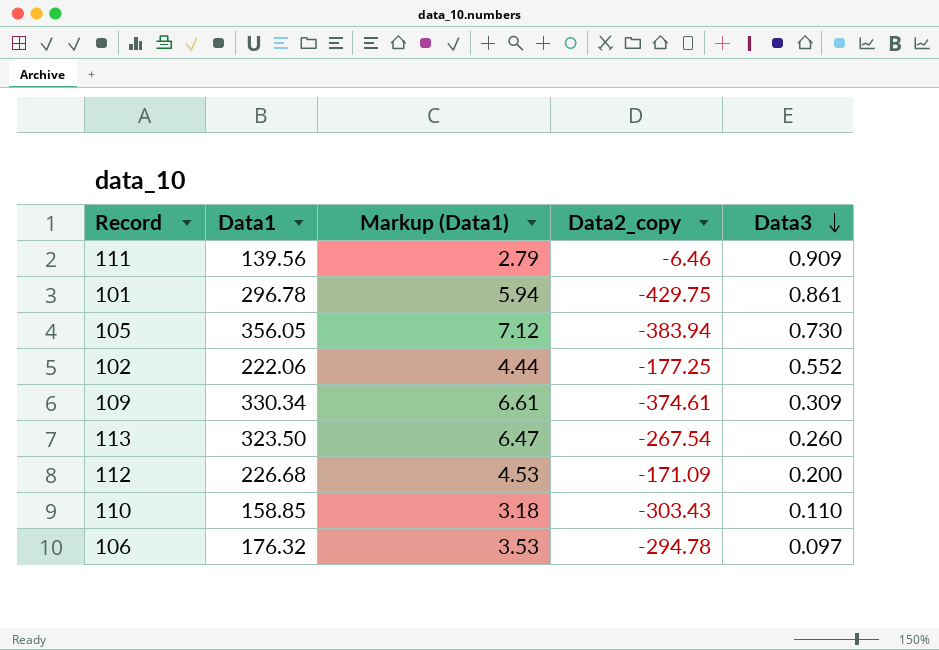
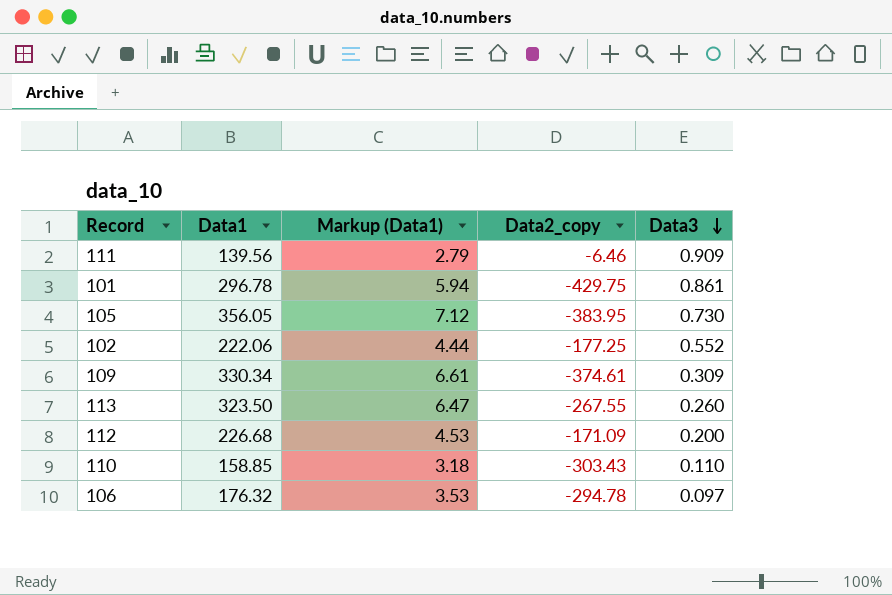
105 | Data2_copy: -383.94 -> -383.95
113 | Data2_copy: -267.54 -> -267.55

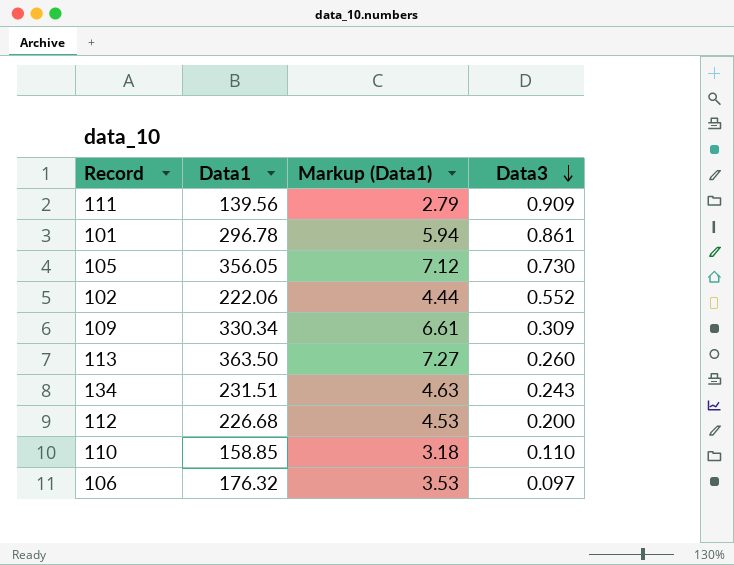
column Data2_copy | position: 4 -> none
113 | Data1: 323.50 -> 363.50
113 | Markup (Data1): 6.47 -> 7.27
row 134: none -> 231.51 | 4.63 | 0.243

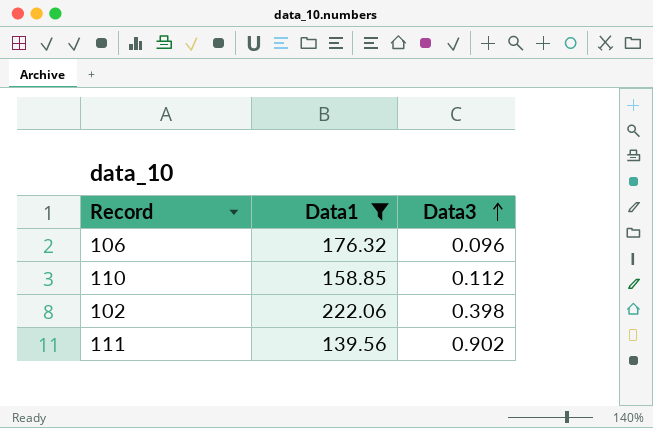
filter: none -> Data1 <= 222.06
row order: Data3 descending -> Data3 ascending
column Markup (Data1) | formula: [Data1] * 0.02 -> none
106 | Data3: 0.097 -> 0.096
110 | Data3: 0.110 -> 0.112
102 | Data3: 0.552 -> 0.398
111 | Data3: 0.909 -> 0.902

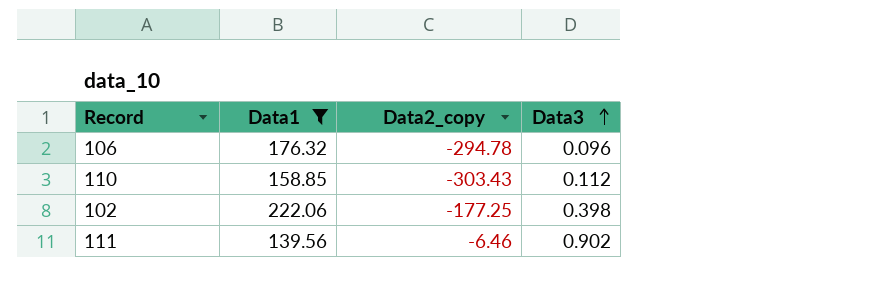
column Data2_copy | position: none -> 3

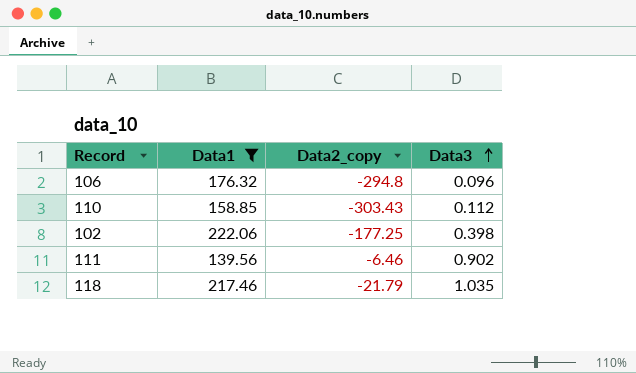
106 | Data2_copy: -294.78 -> -294.8
row 118: none -> 217.46 | -21.79 | 1.035

